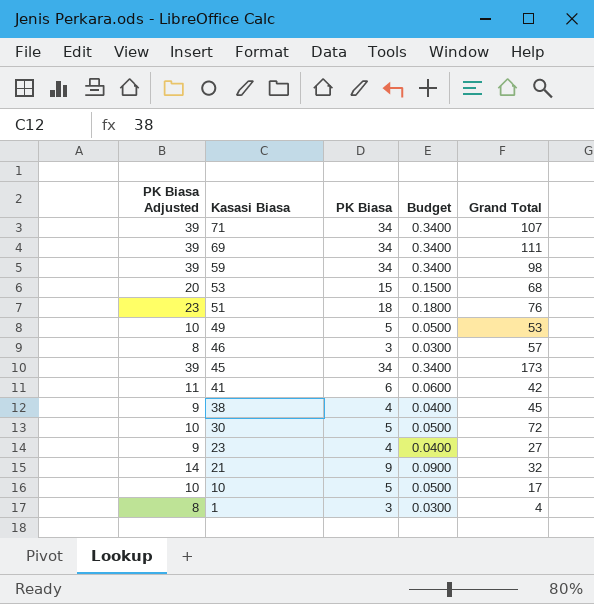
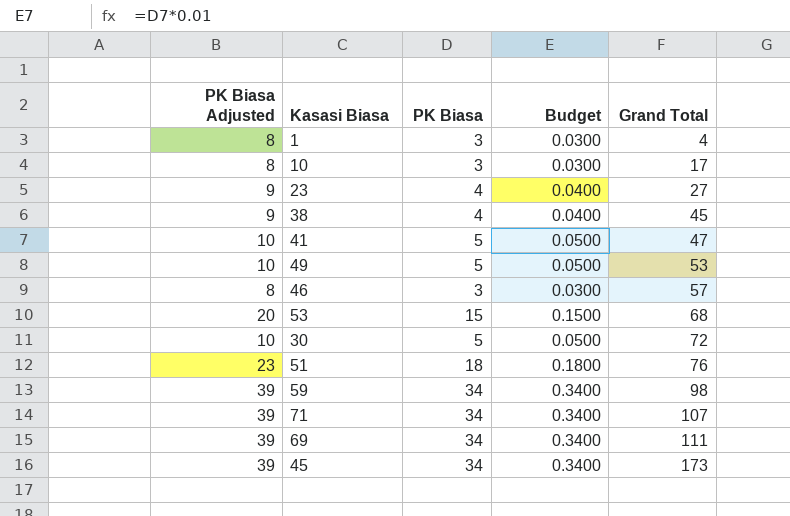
row order: Kasasi Biasa descending -> Grand Total ascending
row 21: 14 | 9 | 0.0900 | 32 -> none
10 | PK Biasa Adjusted: 10 -> 8
10 | PK Biasa: 5 -> 3
10 | Budget: 0.0500 -> 0.0300
41 | PK Biasa Adjusted: 11 -> 10
41 | PK Biasa: 6 -> 5
41 | Budget: 0.0600 -> 0.0500
41 | Grand Total: 42 -> 47

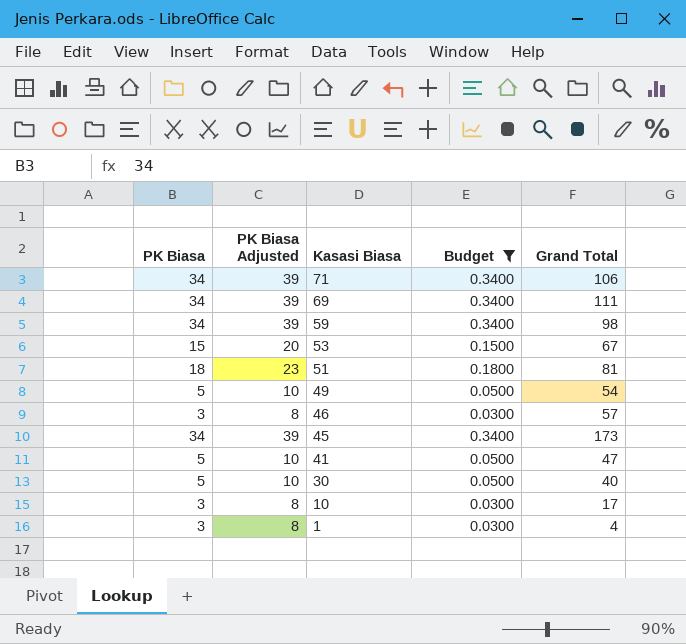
filter: none -> Budget != 0.0400
row order: Grand Total ascending -> Kasasi Biasa descending
column PK Biasa | position: 3 -> 1
71 | Grand Total: 107 -> 106
53 | Grand Total: 68 -> 67
51 | Grand Total: 76 -> 81
49 | Grand Total: 53 -> 54
30 | Grand Total: 72 -> 40

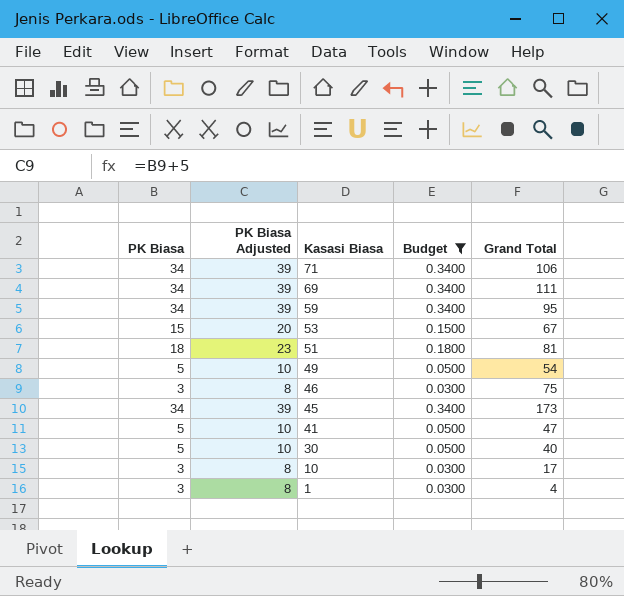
59 | Grand Total: 98 -> 95
46 | Grand Total: 57 -> 75

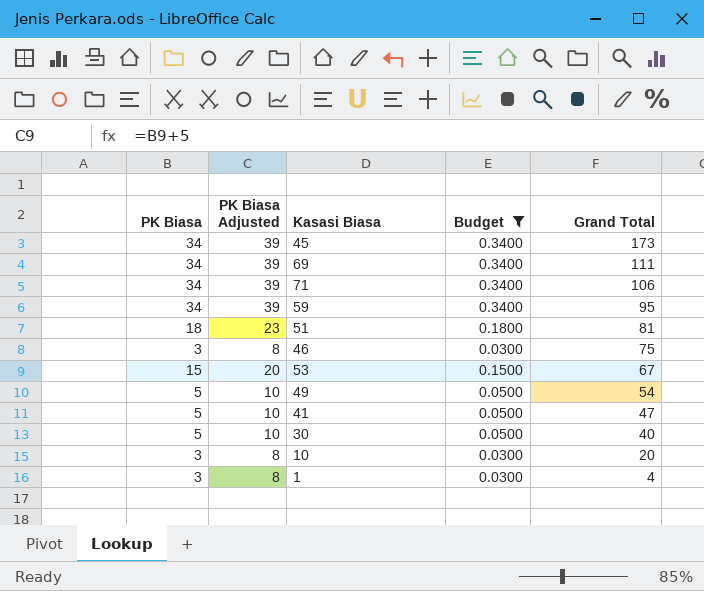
row order: Kasasi Biasa descending -> Grand Total descending
10 | Grand Total: 17 -> 20

